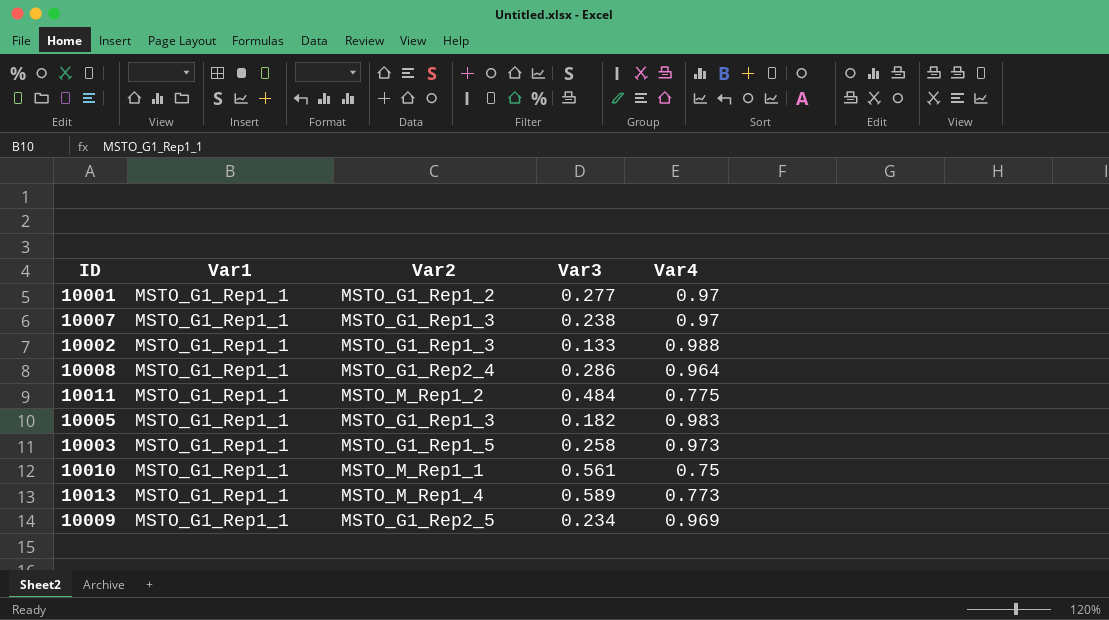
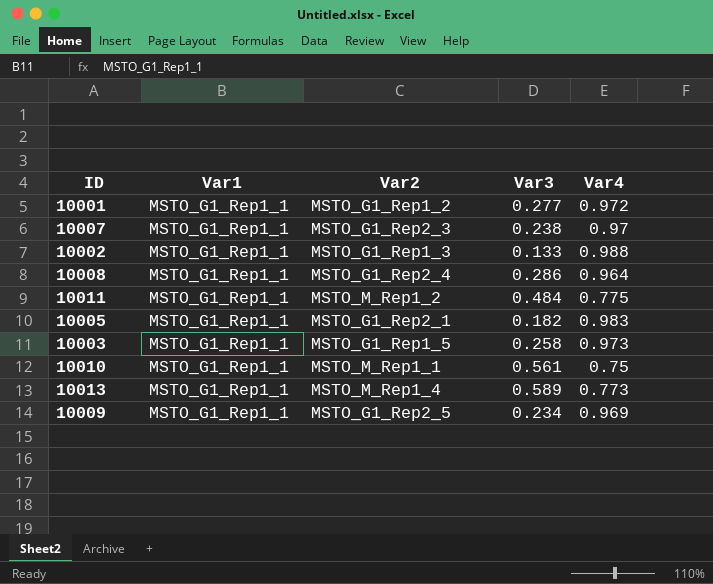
10001 | Var4: 0.97 -> 0.972
10007 | Var2: MSTO_G1_Rep1_3 -> MSTO_G1_Rep2_3
10005 | Var2: MSTO_G1_Rep1_3 -> MSTO_G1_Rep2_1

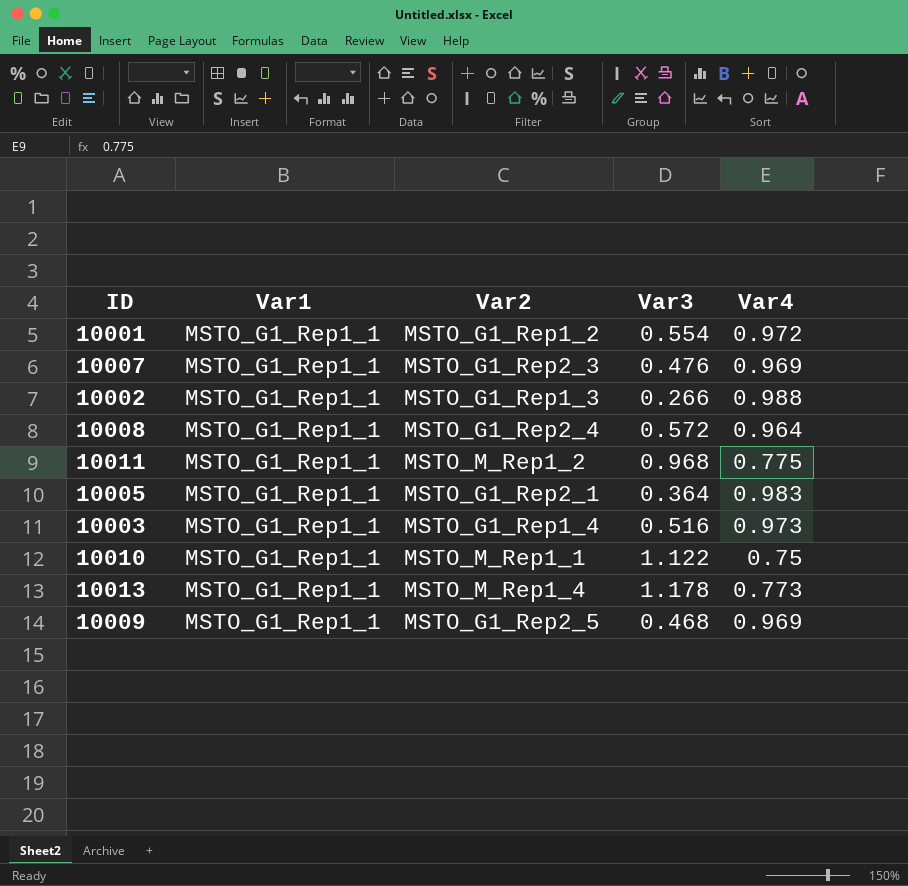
10001 | Var3: 0.277 -> 0.554
10007 | Var3: 0.238 -> 0.476
10007 | Var4: 0.97 -> 0.969
10002 | Var3: 0.133 -> 0.266
10008 | Var3: 0.286 -> 0.572
10011 | Var3: 0.484 -> 0.968
10005 | Var3: 0.182 -> 0.364
10003 | Var2: MSTO_G1_Rep1_5 -> MSTO_G1_Rep1_4
10003 | Var3: 0.258 -> 0.516
10010 | Var3: 0.561 -> 1.122
10013 | Var3: 0.589 -> 1.178
10009 | Var3: 0.234 -> 0.468

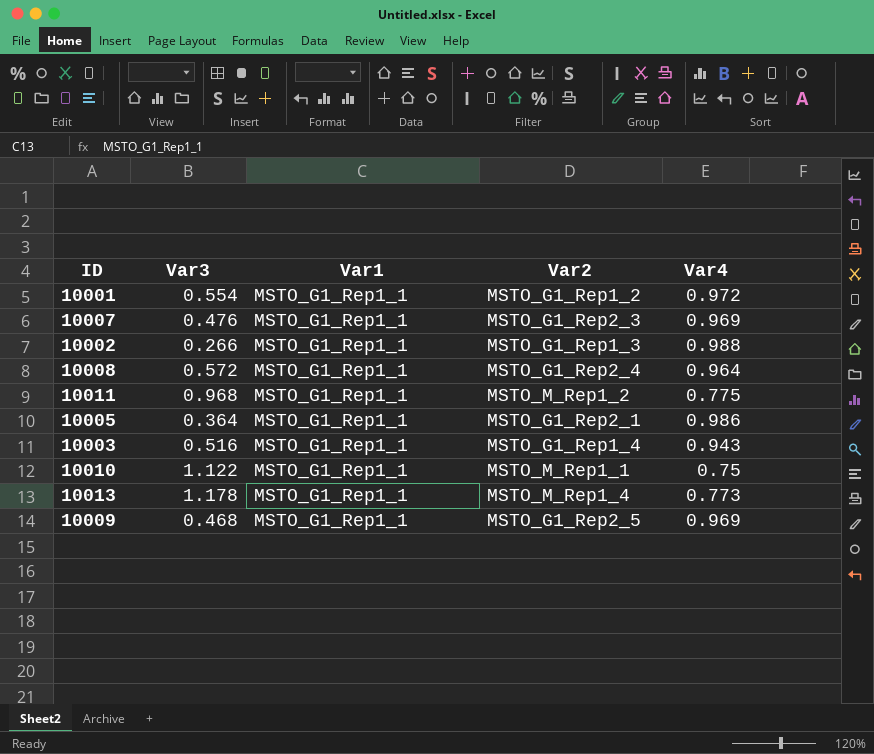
column Var3 | position: 4 -> 2
10005 | Var4: 0.983 -> 0.986
10003 | Var4: 0.973 -> 0.943

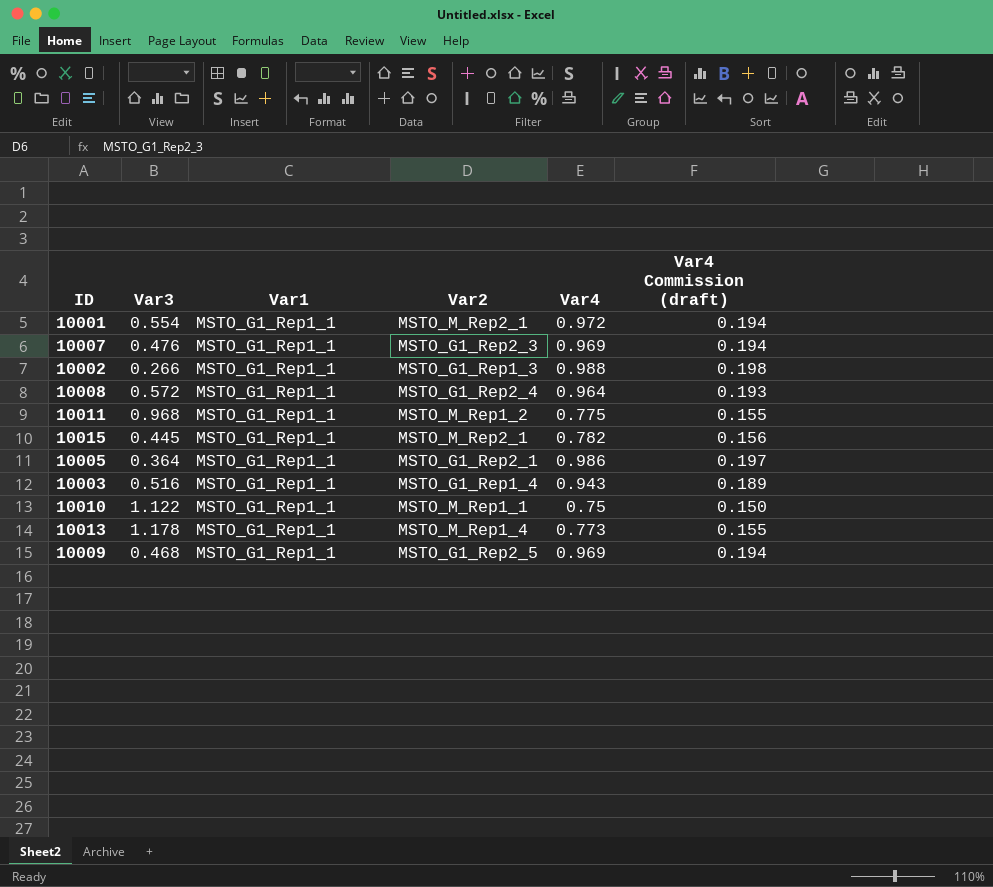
column Var4 Commission (draft) | formula: none -> [Var4] * 0.2
10001 | Var2: MSTO_G1_Rep1_2 -> MSTO_M_Rep2_1
row 10015: none -> 0.445 | MSTO_G1_Rep1_1 | MSTO_M_Rep2_1 | 0.782 | 0.156

